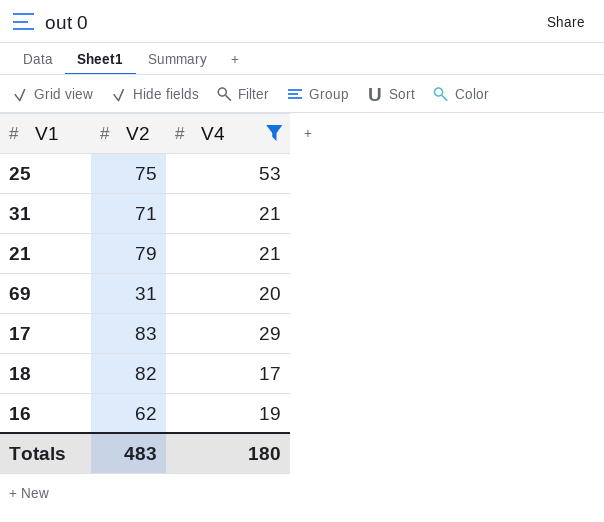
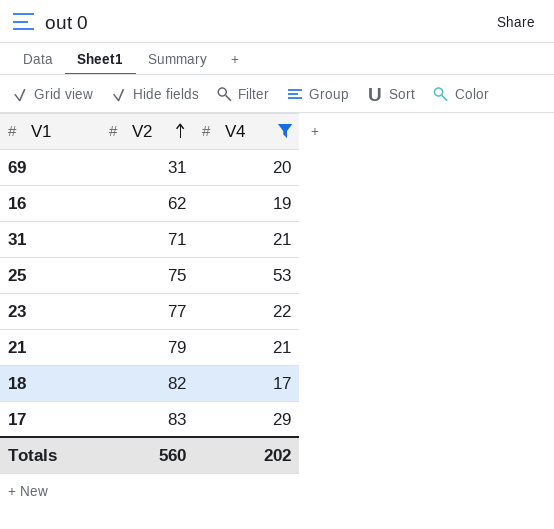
row order: none -> V2 ascending
row 23: none -> 77 | 22
Totals | V2: 483 -> 560
Totals | V4: 180 -> 202

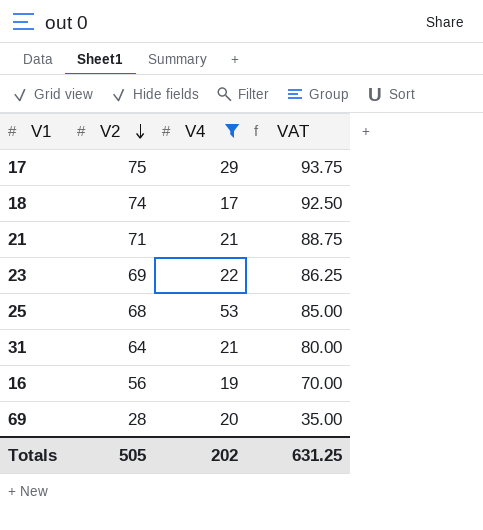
row order: V2 ascending -> V2 descending
column VAT | formula: none -> [V2] * 1.25
17 | V2: 83 -> 75
18 | V2: 82 -> 74
21 | V2: 79 -> 71
23 | V2: 77 -> 69
25 | V2: 75 -> 68
31 | V2: 71 -> 64
16 | V2: 62 -> 56
69 | V2: 31 -> 28
Totals | V2: 560 -> 505

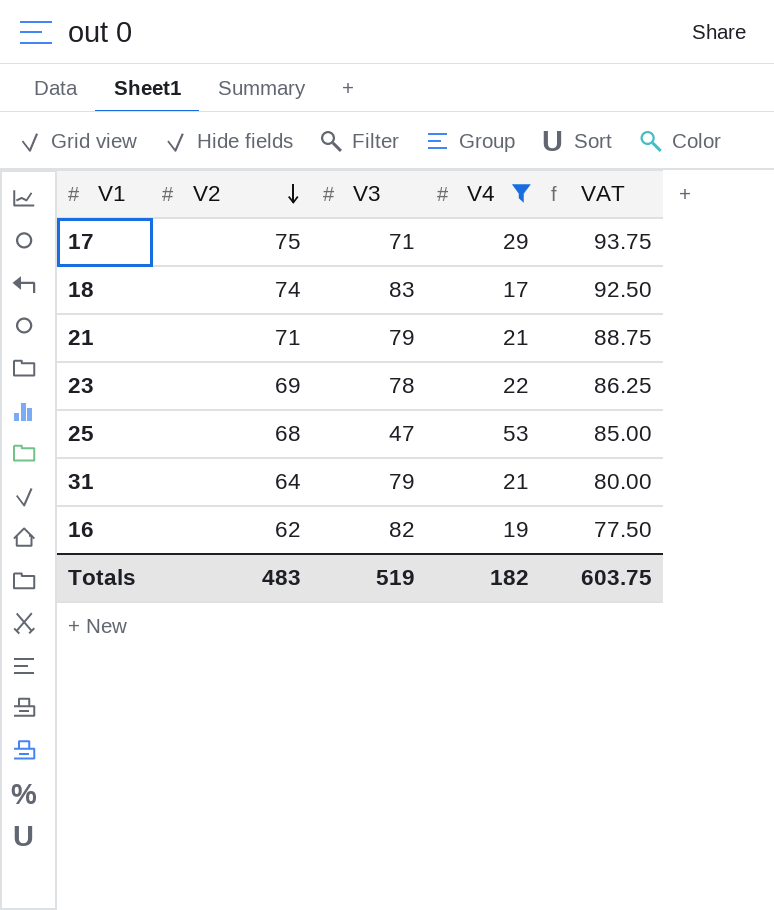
column V3 | position: none -> 3
row 69: 28 | 20 | 35.00 -> none
16 | V2: 56 -> 62
16 | VAT: 70.00 -> 77.50
Totals | V2: 505 -> 483
Totals | V4: 202 -> 182
Totals | VAT: 631.25 -> 603.75

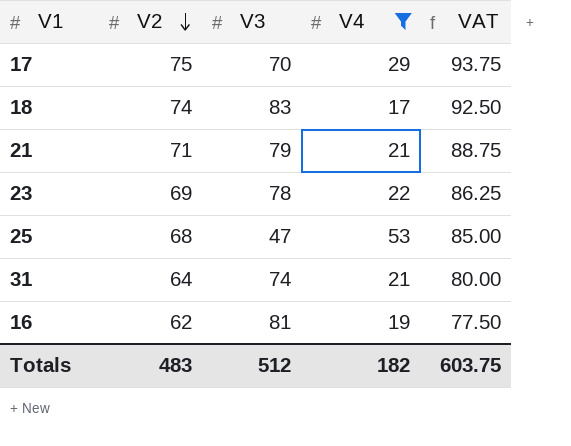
17 | V3: 71 -> 70
31 | V3: 79 -> 74
16 | V3: 82 -> 81
Totals | V3: 519 -> 512

